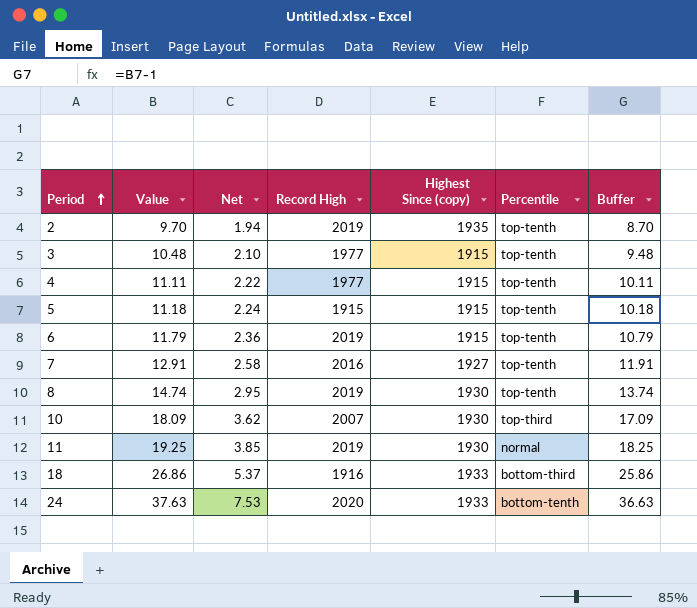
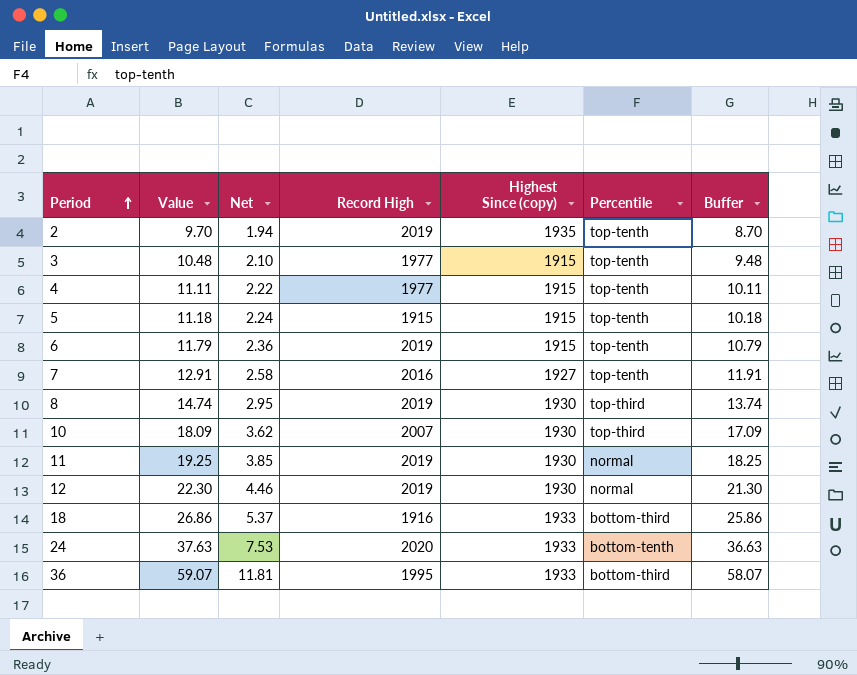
8 | Percentile: top-tenth -> top-third
row 12: none -> 22.30 | 4.46 | 2019 | 1930 | normal | 21.30
row 36: none -> 59.07 | 11.81 | 1995 | 1933 | bottom-third | 58.07

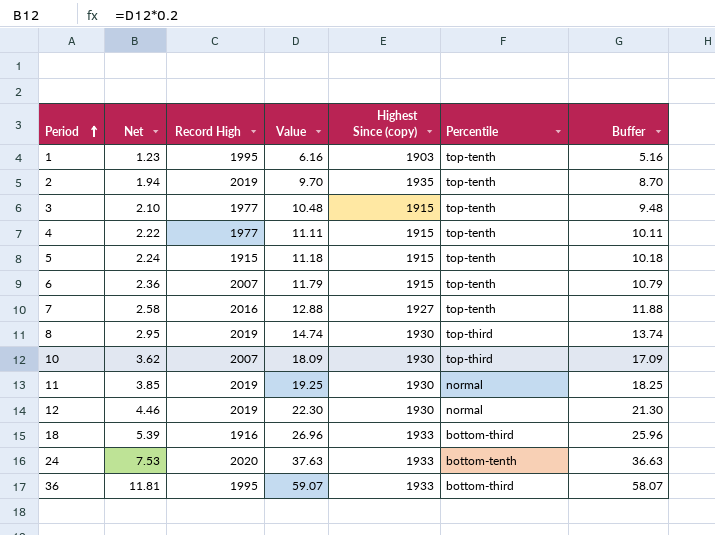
column Value | position: 2 -> 4
row 1: none -> 1.23 | 1995 | 6.16 | 1903 | top-tenth | 5.16
6 | Record High: 2019 -> 2007
7 | Value: 12.91 -> 12.88
7 | Buffer: 11.91 -> 11.88
18 | Net: 5.37 -> 5.39
18 | Value: 26.86 -> 26.96
18 | Buffer: 25.86 -> 25.96

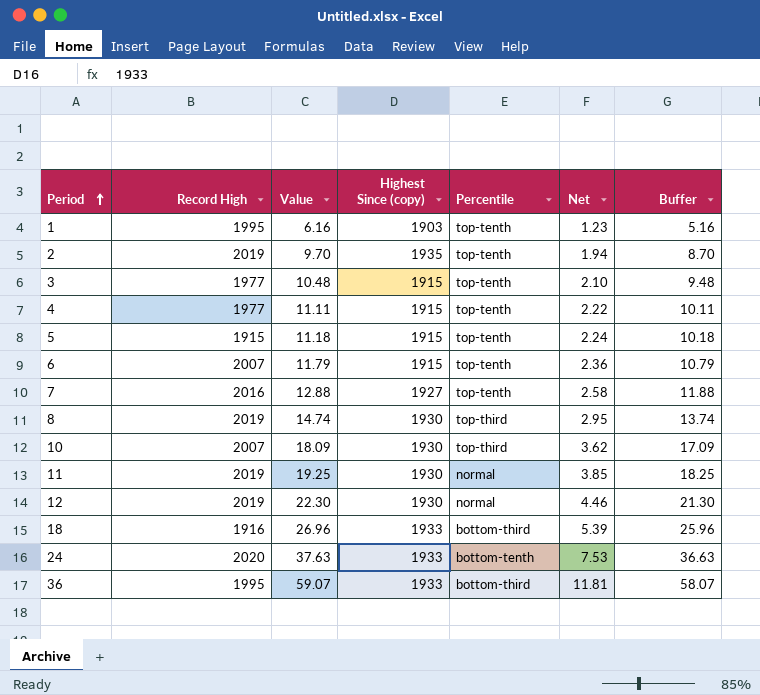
column Net | position: 2 -> 6

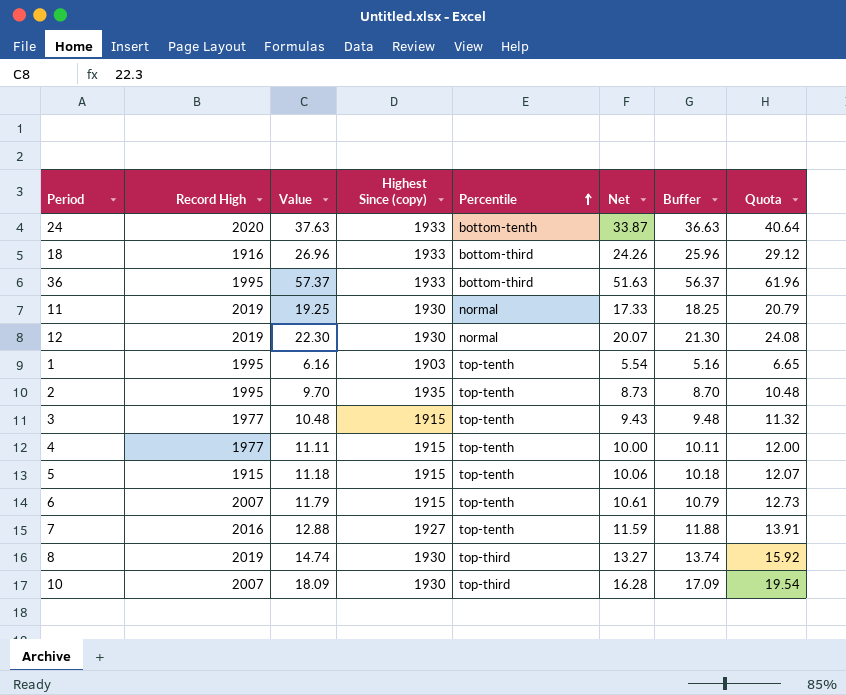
row order: Period ascending -> Percentile ascending
column Net | formula: [Value] * 0.2 -> [Value] * 0.9
column Quota | formula: none -> [Value] * 1.08
36 | Value: 59.07 -> 57.37
36 | Buffer: 58.07 -> 56.37
2 | Record High: 2019 -> 1995

